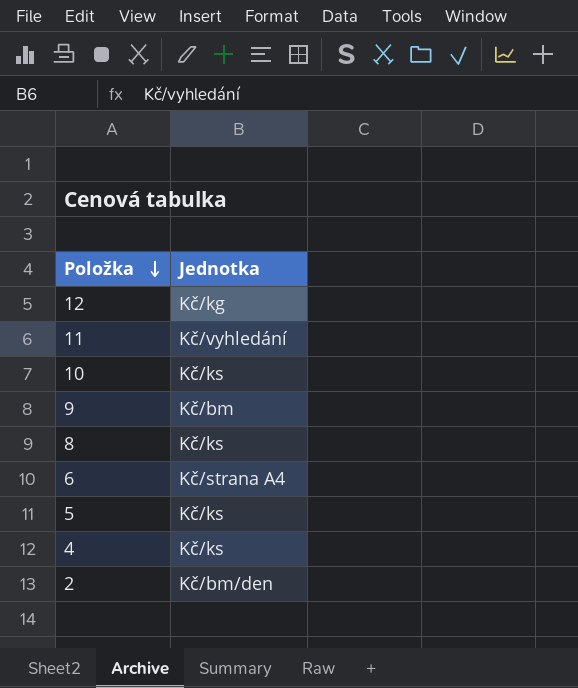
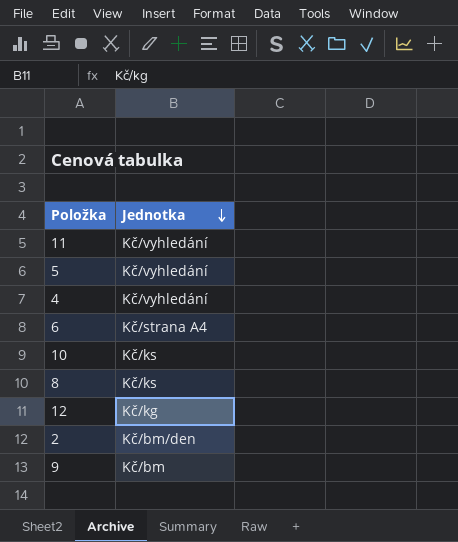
row order: Položka descending -> Jednotka descending
5 | Jednotka: Kč/ks -> Kč/vyhledání
4 | Jednotka: Kč/ks -> Kč/vyhledání

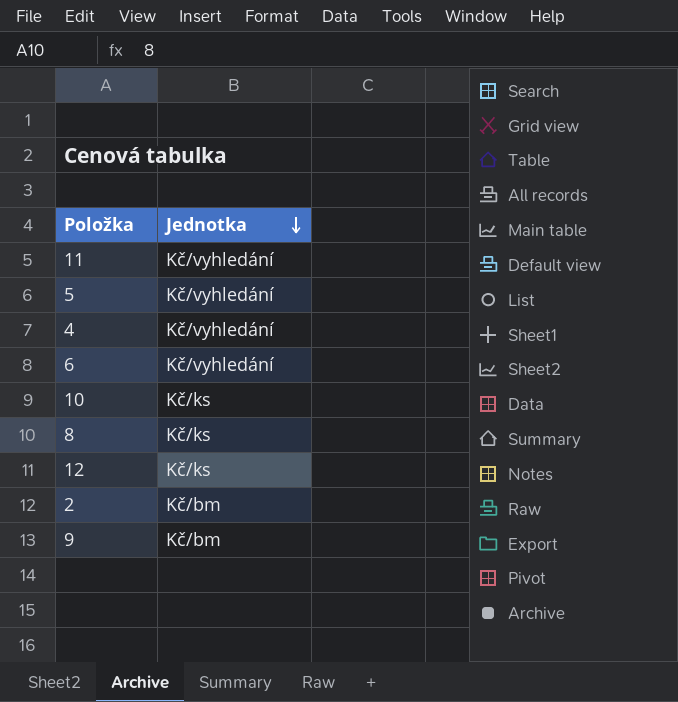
6 | Jednotka: Kč/strana A4 -> Kč/vyhledání
12 | Jednotka: Kč/kg -> Kč/ks
2 | Jednotka: Kč/bm/den -> Kč/bm

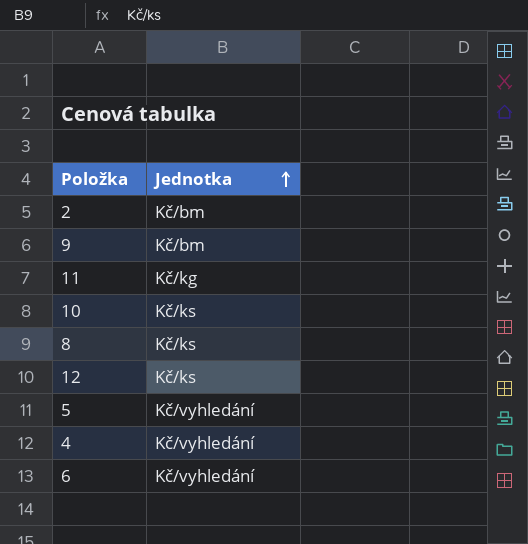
row order: Jednotka descending -> Jednotka ascending
11 | Jednotka: Kč/vyhledání -> Kč/kg

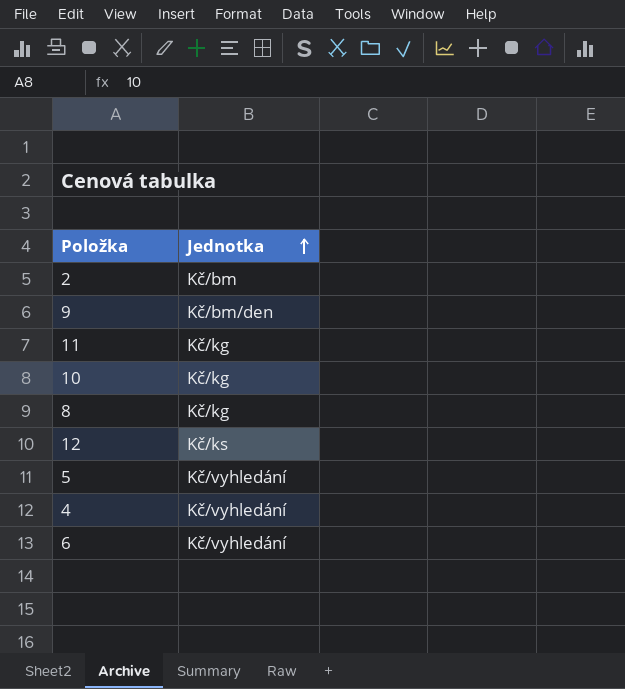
9 | Jednotka: Kč/bm -> Kč/bm/den
10 | Jednotka: Kč/ks -> Kč/kg
8 | Jednotka: Kč/ks -> Kč/kg

